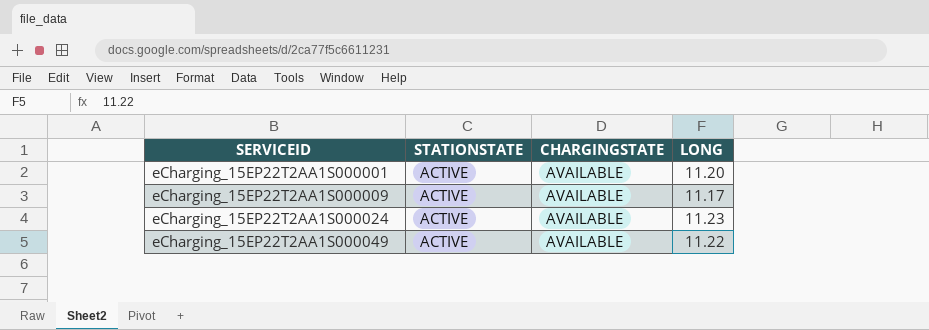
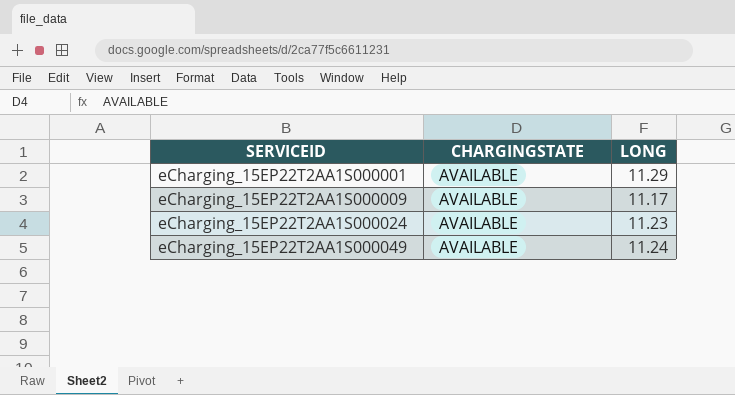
column STATIONSTATE | position: 2 -> none
eCharging_15EP22T2AA1S000001 | LONG: 11.20 -> 11.29
eCharging_15EP22T2AA1S000049 | LONG: 11.22 -> 11.24

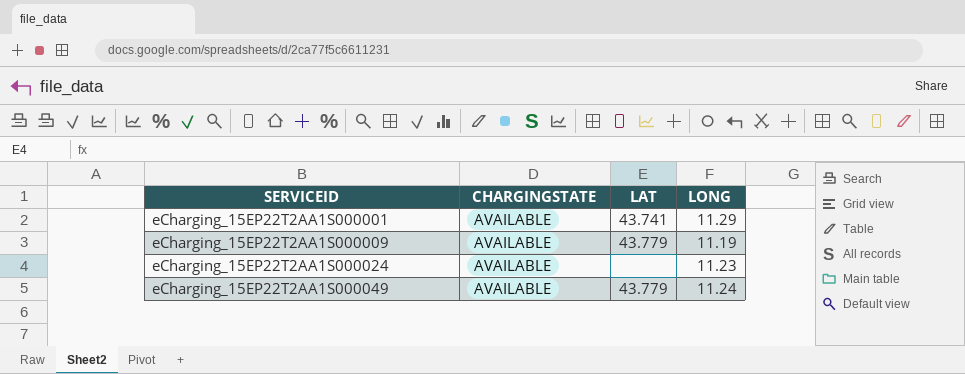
column LAT | position: none -> 3
eCharging_15EP22T2AA1S000009 | LONG: 11.17 -> 11.19

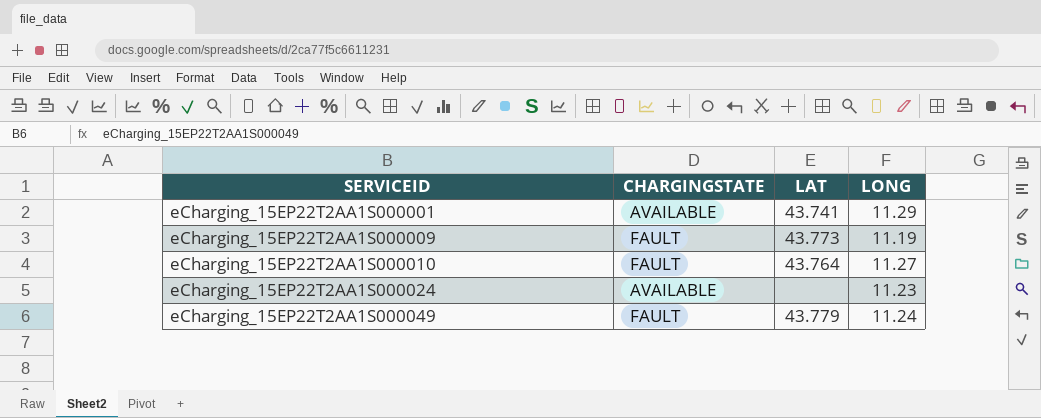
eCharging_15EP22T2AA1S000009 | CHARGINGSTATE: AVAILABLE -> FAULT
eCharging_15EP22T2AA1S000009 | LAT: 43.779 -> 43.773
row eCharging_15EP22T2AA1S000010: none -> FAULT | 43.764 | 11.27
eCharging_15EP22T2AA1S000049 | CHARGINGSTATE: AVAILABLE -> FAULT

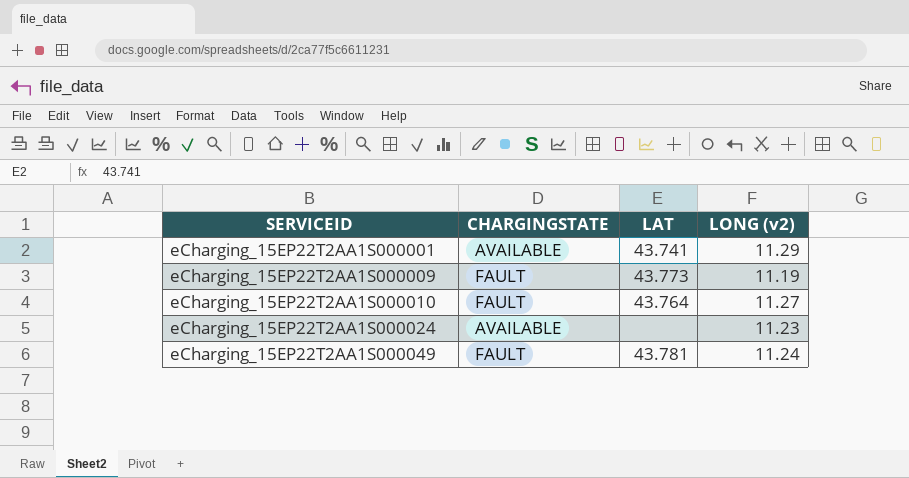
column name: LONG -> LONG (v2)
eCharging_15EP22T2AA1S000049 | LAT: 43.779 -> 43.781

